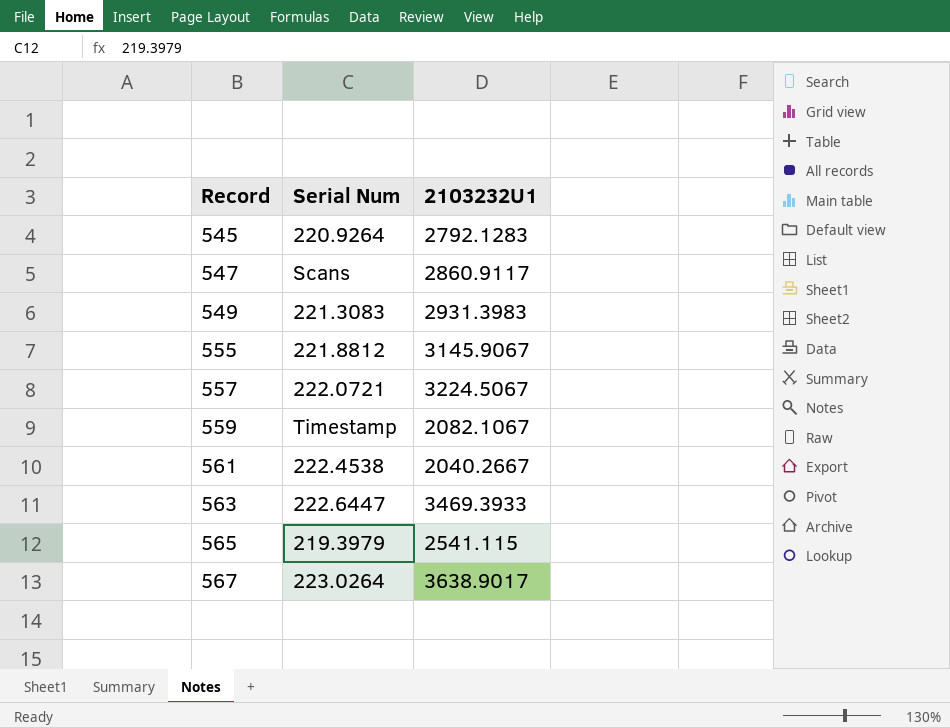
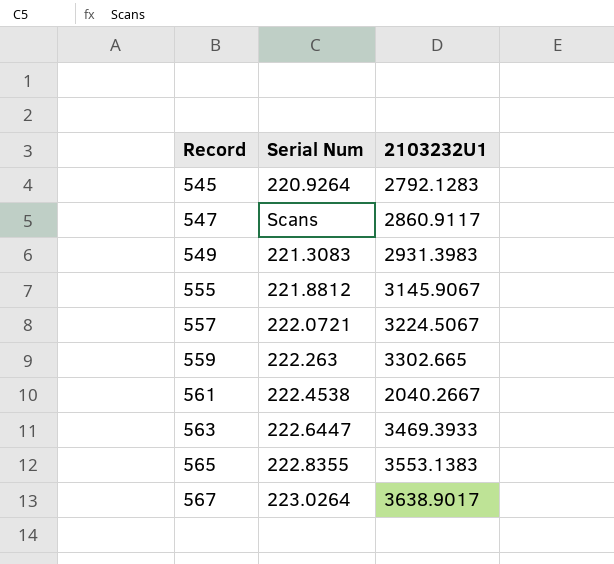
559 | Serial Num: Timestamp -> 222.263
559 | 2103232U1: 2082.1067 -> 3302.665
565 | Serial Num: 219.3979 -> 222.8355
565 | 2103232U1: 2541.115 -> 3553.1383

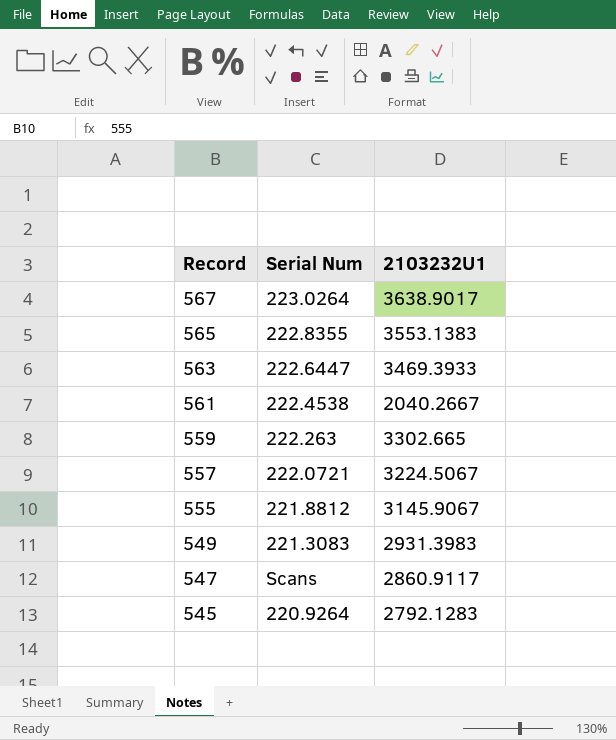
row order: Record ascending -> Record descending

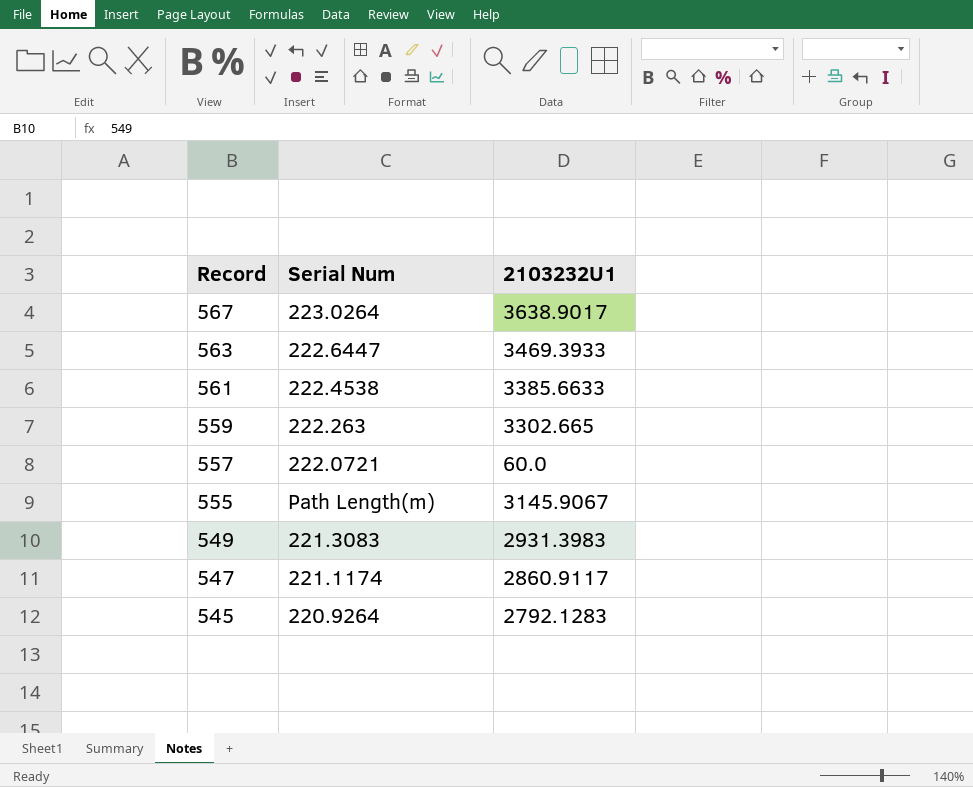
row 565: 222.8355 | 3553.1383 -> none
561 | 2103232U1: 2040.2667 -> 3385.6633
557 | 2103232U1: 3224.5067 -> 60.0
555 | Serial Num: 221.8812 -> Path Length(m)
547 | Serial Num: Scans -> 221.1174

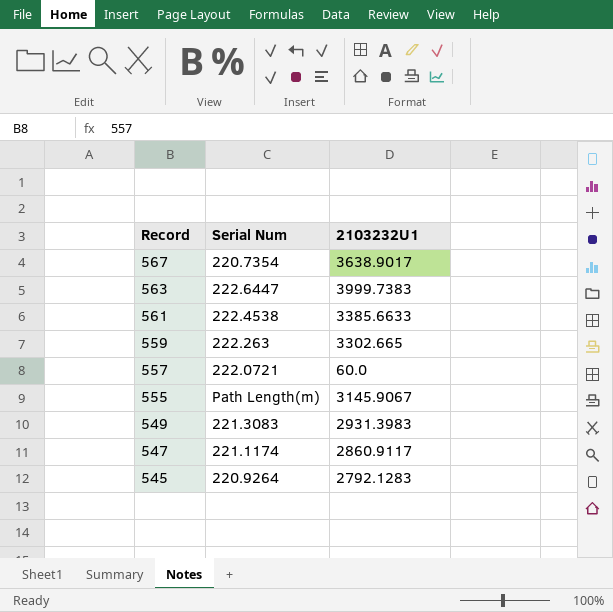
567 | Serial Num: 223.0264 -> 220.7354
563 | 2103232U1: 3469.3933 -> 3999.7383

